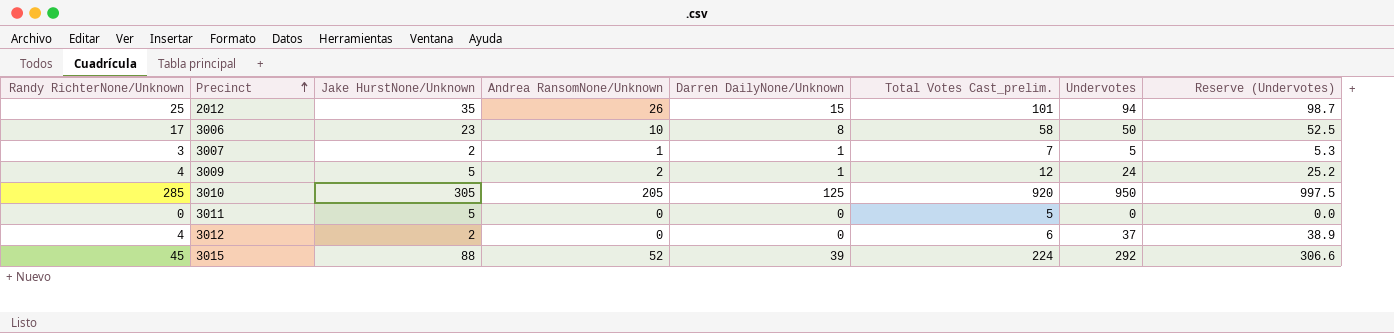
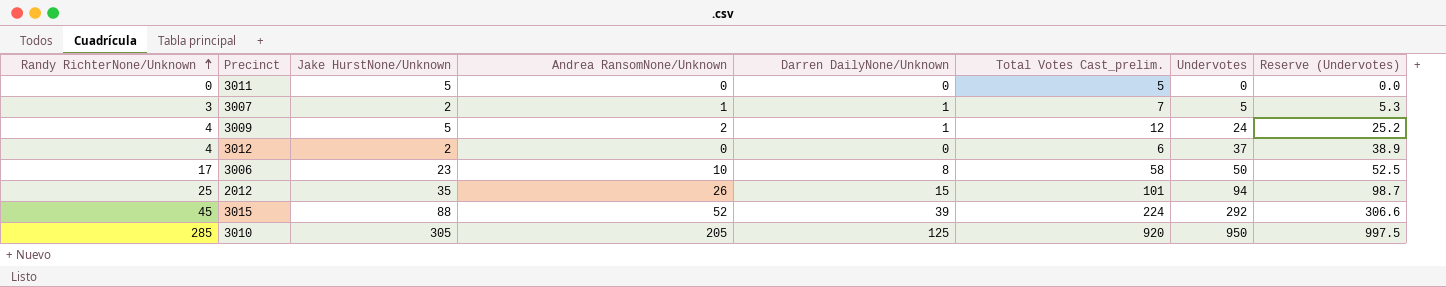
row order: Precinct ascending -> Randy RichterNone/Unknown ascending

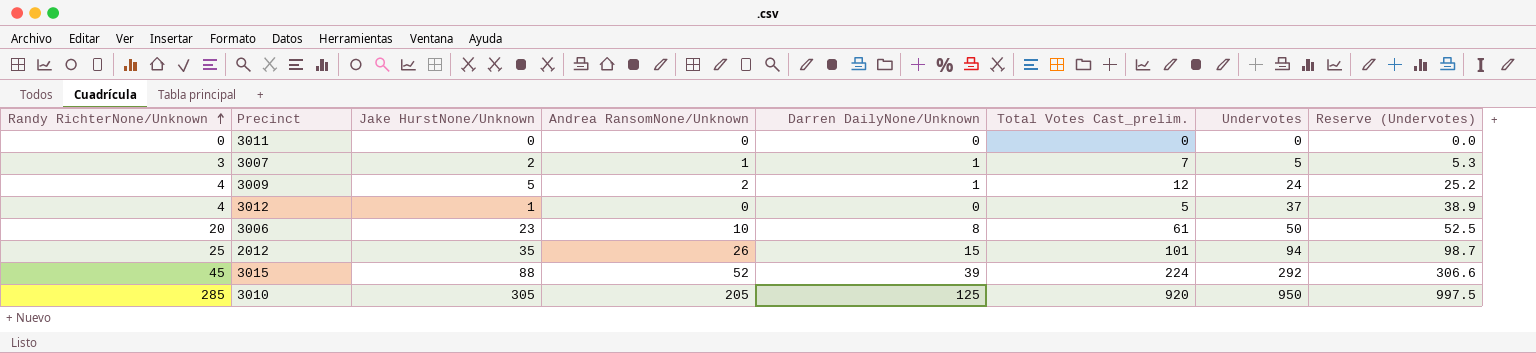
3011 | Jake HurstNone/Unknown: 5 -> 0
3011 | Total Votes Cast_prelim.: 5 -> 0
3012 | Jake HurstNone/Unknown: 2 -> 1
3012 | Total Votes Cast_prelim.: 6 -> 5
3006 | Randy RichterNone/Unknown: 17 -> 20
3006 | Total Votes Cast_prelim.: 58 -> 61

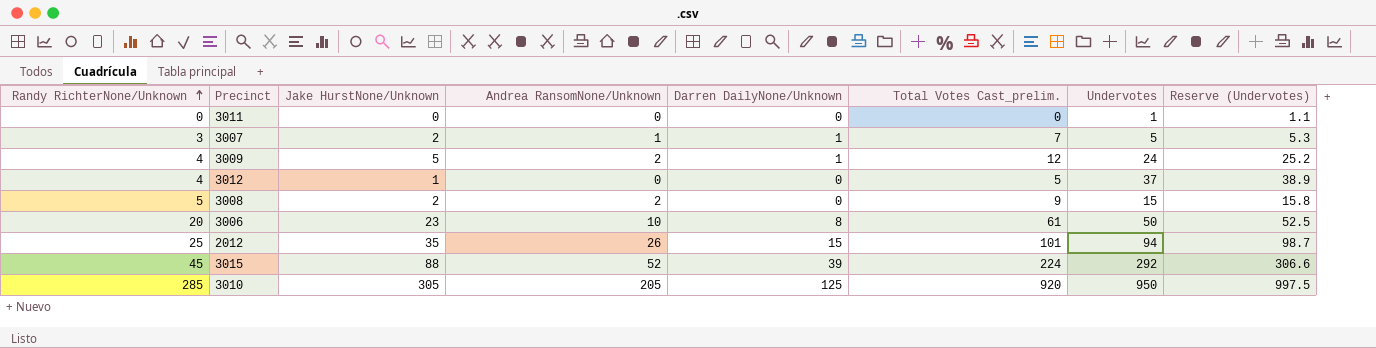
3011 | Undervotes: 0 -> 1
3011 | Reserve (Undervotes): 0.0 -> 1.1
row 3008: none -> 5 | 2 | 2 | 0 | 9 | 15 | 15.8

